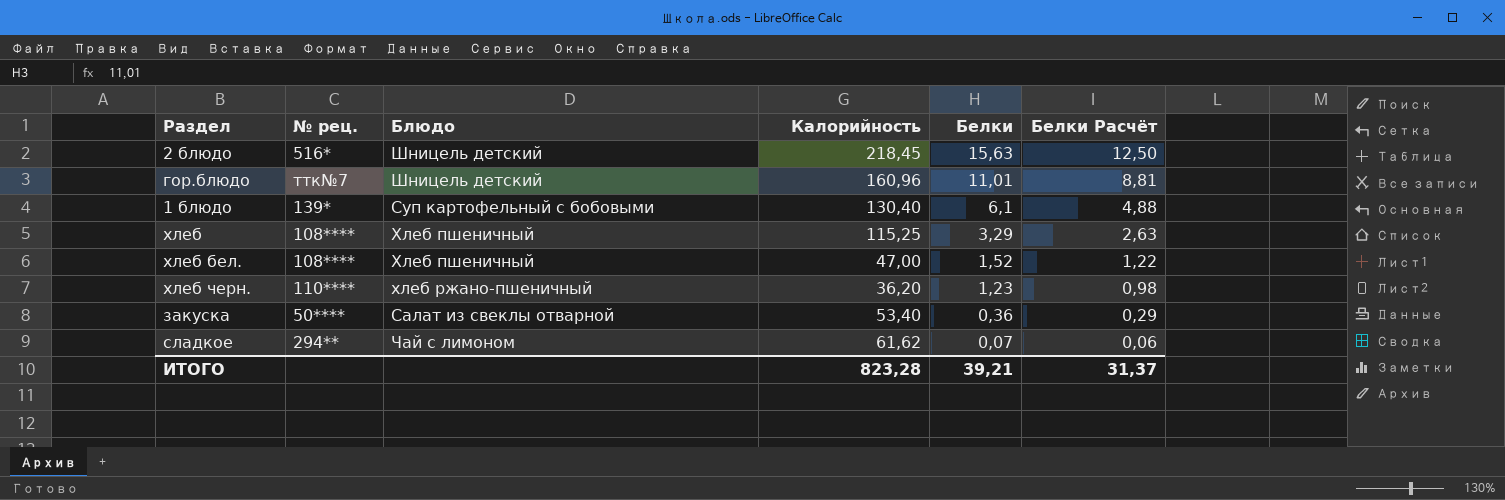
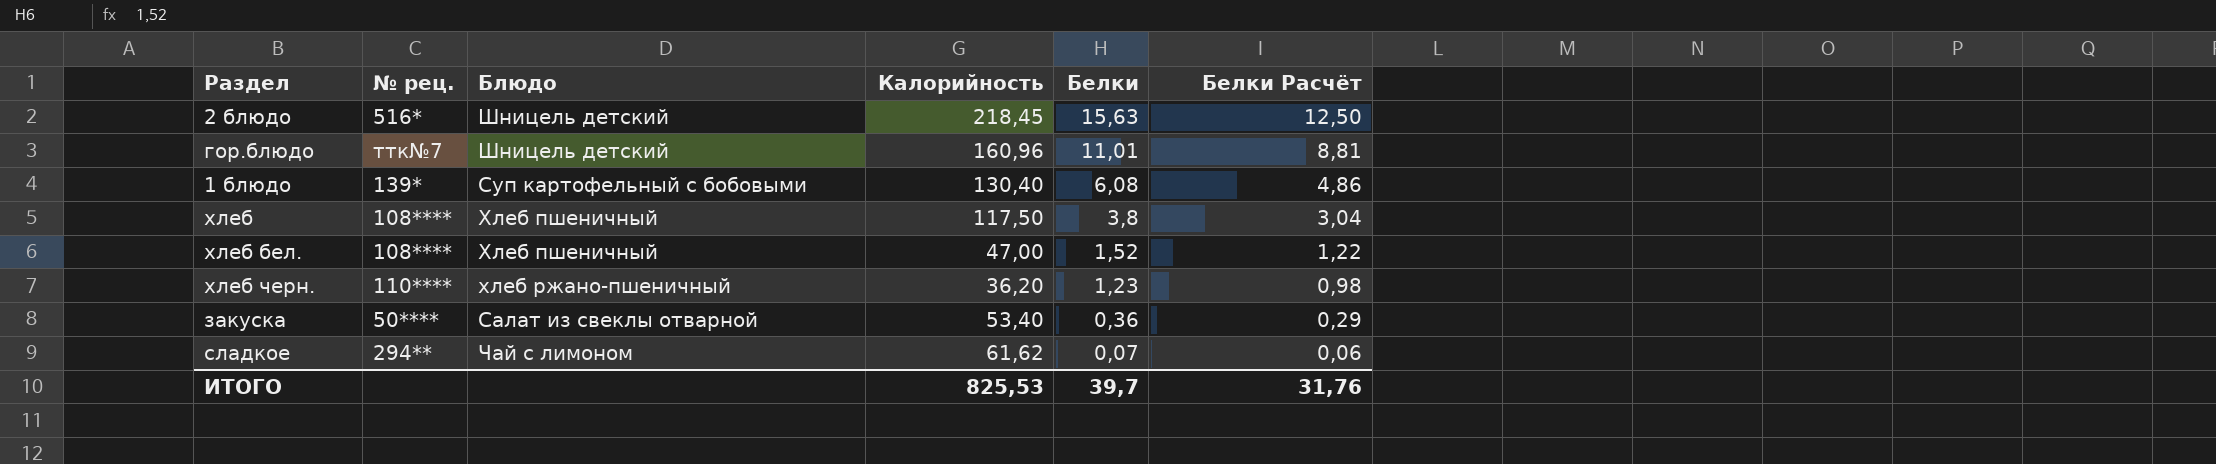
1 блюдо | Белки: 6,1 -> 6,08
1 блюдо | Белки Расчёт: 4,88 -> 4,86
хлеб | Калорийность: 115,25 -> 117,50
хлеб | Белки: 3,29 -> 3,8
хлеб | Белки Расчёт: 2,63 -> 3,04
ИТОГО | Калорийность: 823,28 -> 825,53
ИТОГО | Белки: 39,21 -> 39,7
ИТОГО | Белки Расчёт: 31,37 -> 31,76

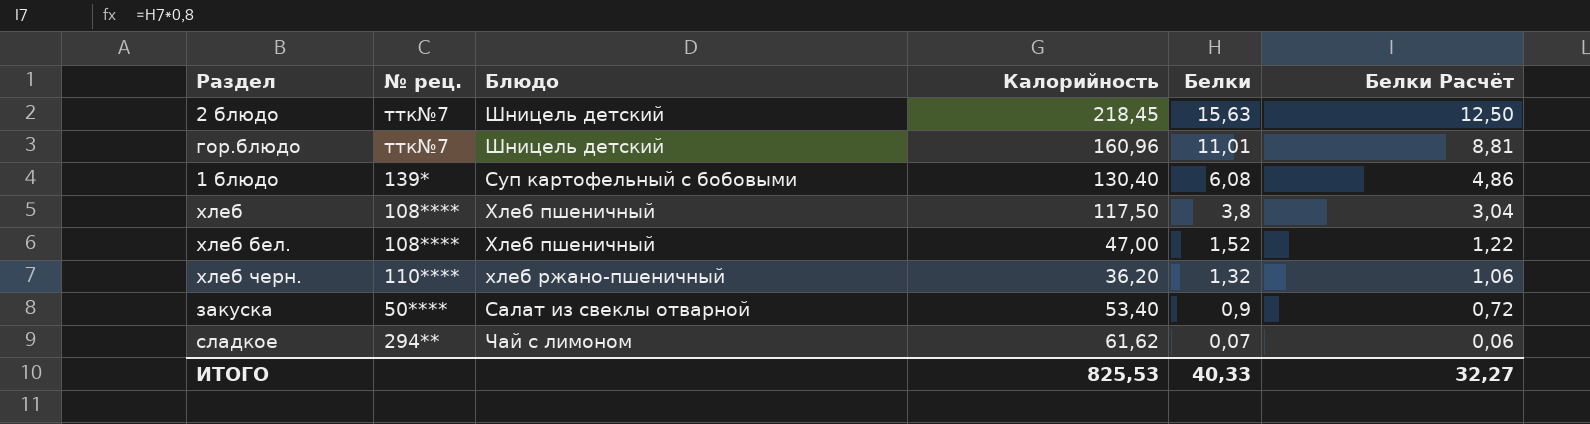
2 блюдо | № рец.: 516* -> ттк№7
хлеб черн. | Белки: 1,23 -> 1,32
хлеб черн. | Белки Расчёт: 0,98 -> 1,06
закуска | Белки: 0,36 -> 0,9
закуска | Белки Расчёт: 0,29 -> 0,72
ИТОГО | Белки: 39,7 -> 40,33
ИТОГО | Белки Расчёт: 31,76 -> 32,27

